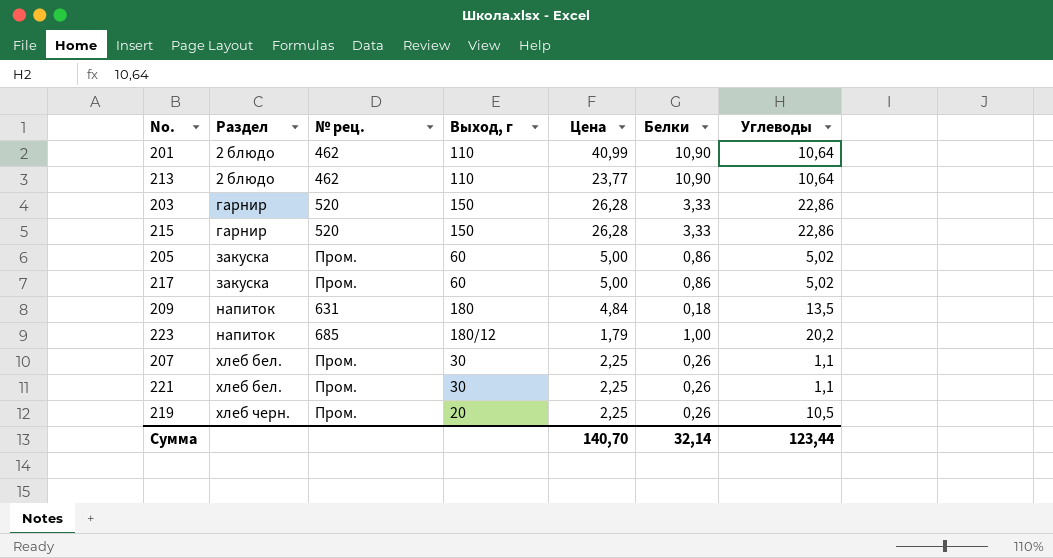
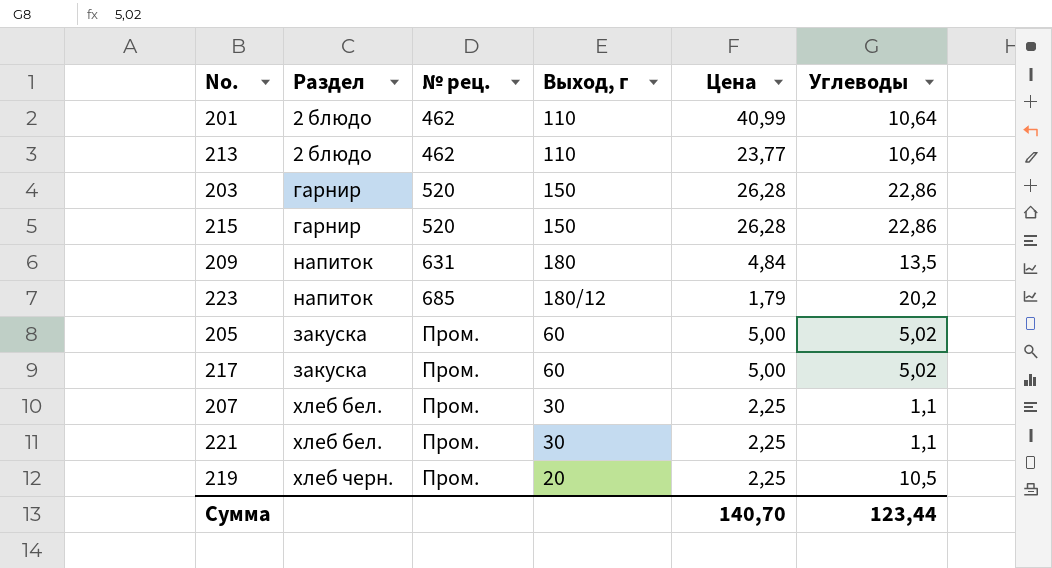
row order: Раздел ascending -> № рец. ascending
column Белки | position: 6 -> none

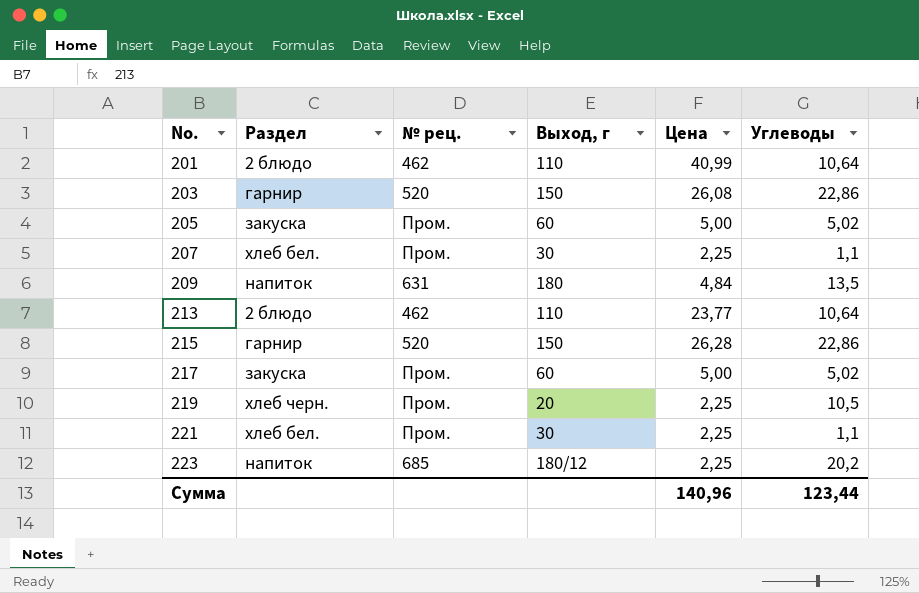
row order: № рец. ascending -> No. ascending
203 | Цена: 26,28 -> 26,08
223 | Цена: 1,79 -> 2,25
Сумма | Цена: 140,70 -> 140,96

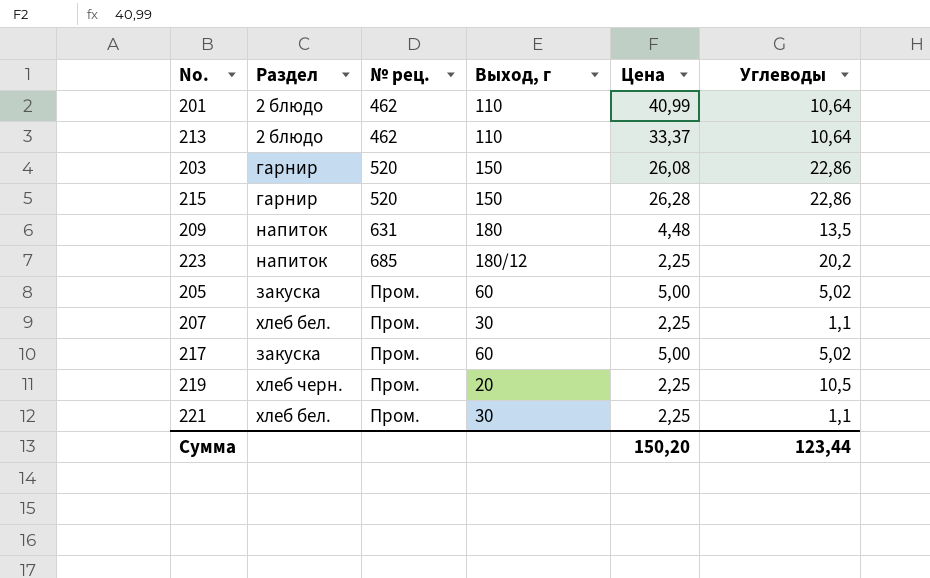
row order: No. ascending -> № рец. ascending
213 | Цена: 23,77 -> 33,37
209 | Цена: 4,84 -> 4,48
Сумма | Цена: 140,96 -> 150,20

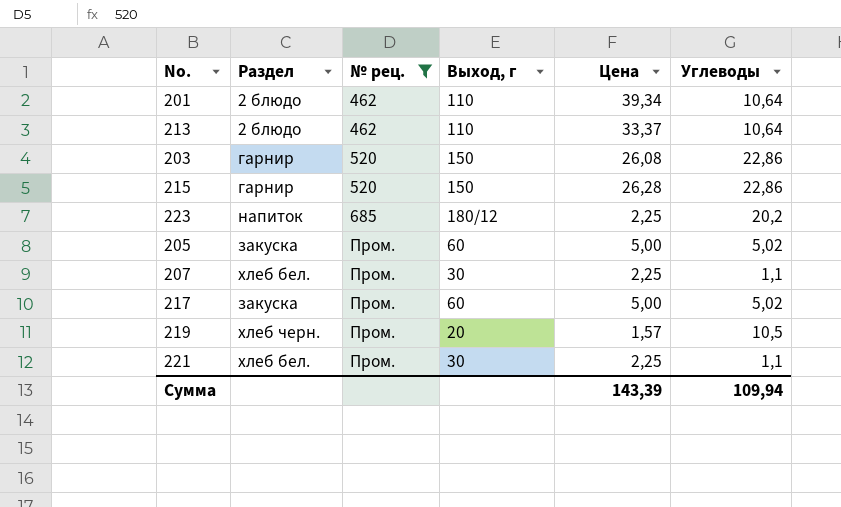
filter: none -> № рец. != 631
201 | Цена: 40,99 -> 39,34
219 | Цена: 2,25 -> 1,57
Сумма | Цена: 150,20 -> 143,39
Сумма | Углеводы: 123,44 -> 109,94

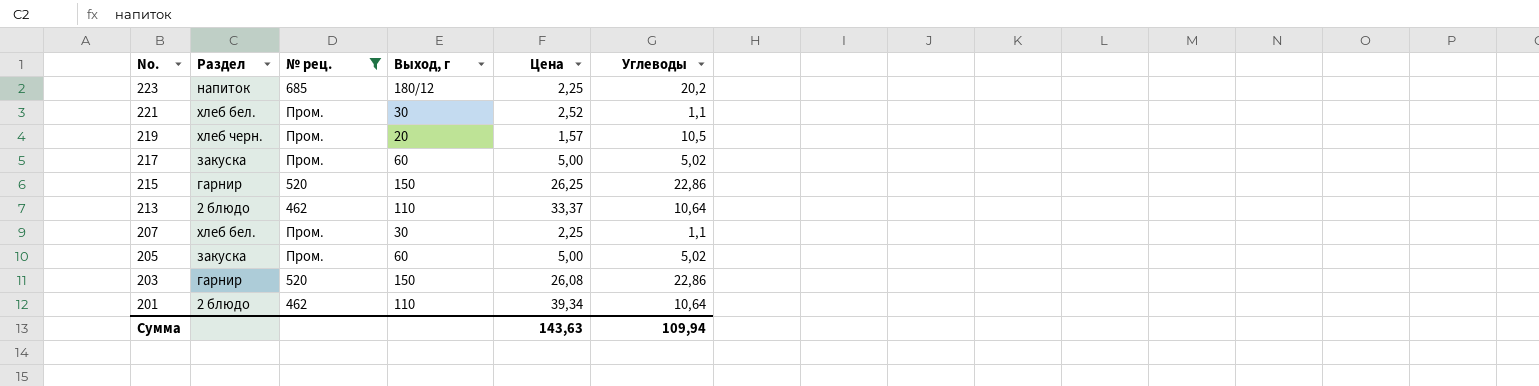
row order: № рец. ascending -> No. descending
221 | Цена: 2,25 -> 2,52
215 | Цена: 26,28 -> 26,25
Сумма | Цена: 143,39 -> 143,63

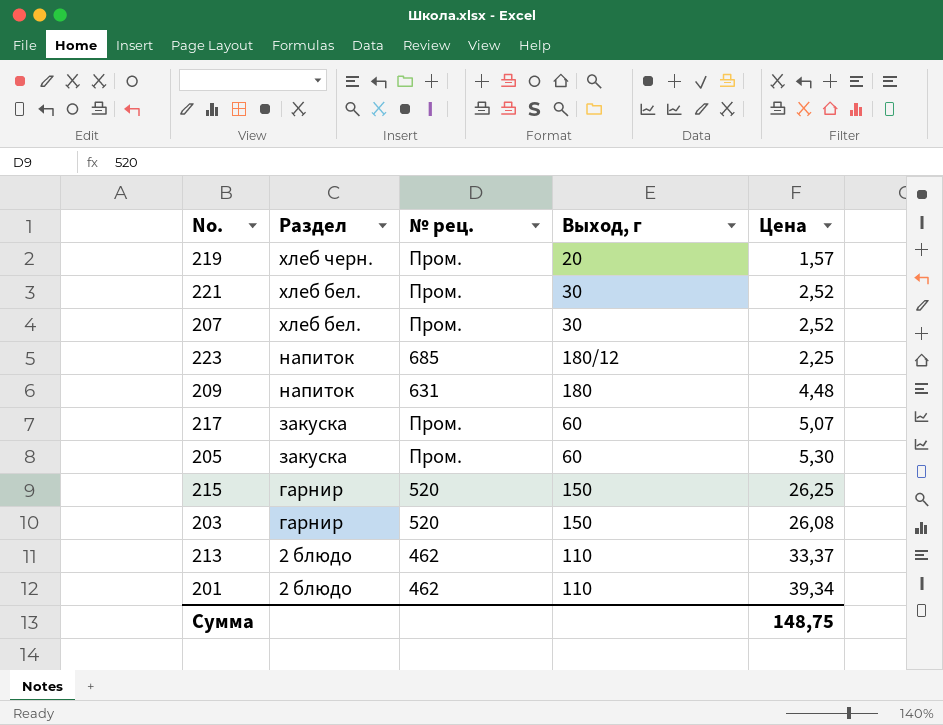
filter: № рец. != 631 -> none
row order: No. descending -> Раздел descending
column Углеводы | position: 6 -> none
207 | Цена: 2,25 -> 2,52
217 | Цена: 5,00 -> 5,07
205 | Цена: 5,00 -> 5,30
Сумма | Цена: 143,63 -> 148,75

